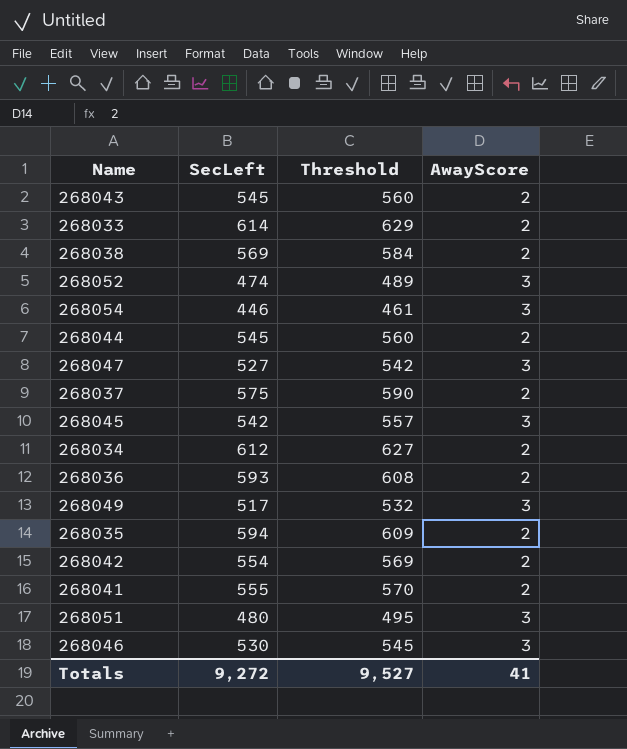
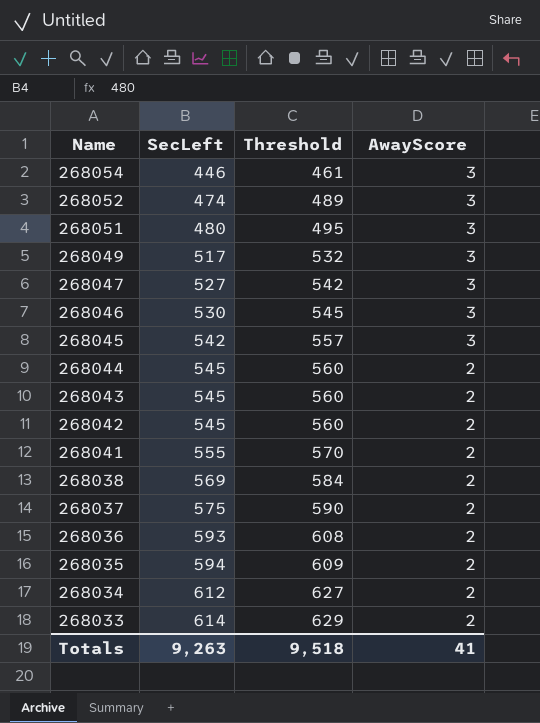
row order: none -> Name descending
268042 | SecLeft: 554 -> 545
268042 | Threshold: 569 -> 560
Totals | SecLeft: 9,272 -> 9,263
Totals | Threshold: 9,527 -> 9,518

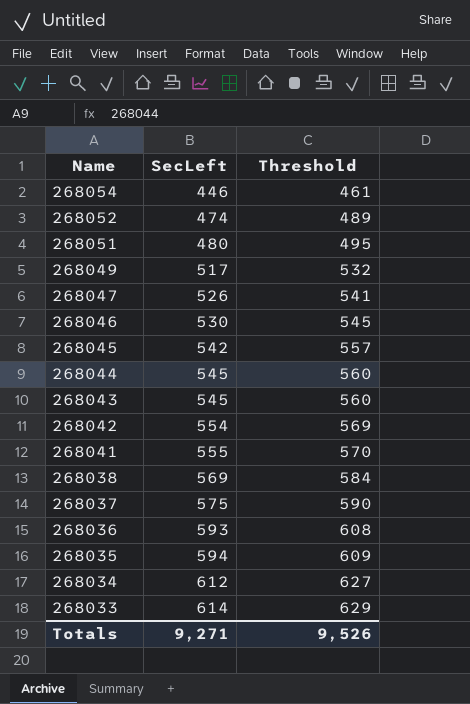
column AwayScore | position: 4 -> none
268047 | SecLeft: 527 -> 526
268047 | Threshold: 542 -> 541
268042 | SecLeft: 545 -> 554
268042 | Threshold: 560 -> 569
Totals | SecLeft: 9,263 -> 9,271
Totals | Threshold: 9,518 -> 9,526

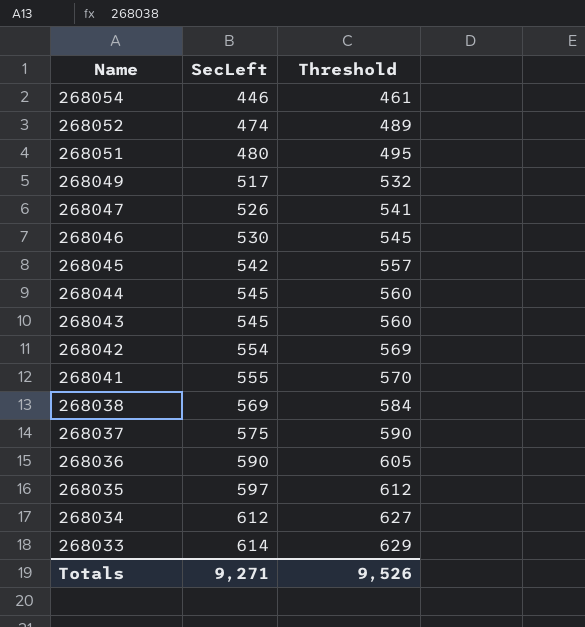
268036 | SecLeft: 593 -> 590
268036 | Threshold: 608 -> 605
268035 | SecLeft: 594 -> 597
268035 | Threshold: 609 -> 612

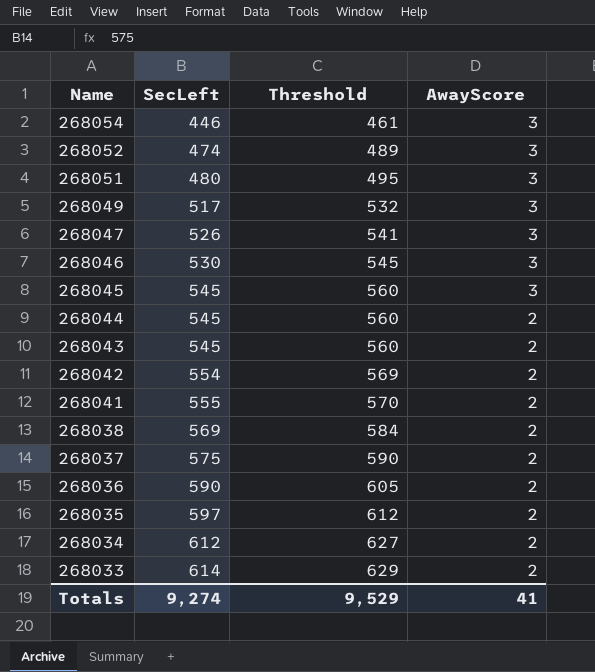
column AwayScore | position: none -> 4
268045 | SecLeft: 542 -> 545
268045 | Threshold: 557 -> 560
Totals | SecLeft: 9,271 -> 9,274
Totals | Threshold: 9,526 -> 9,529

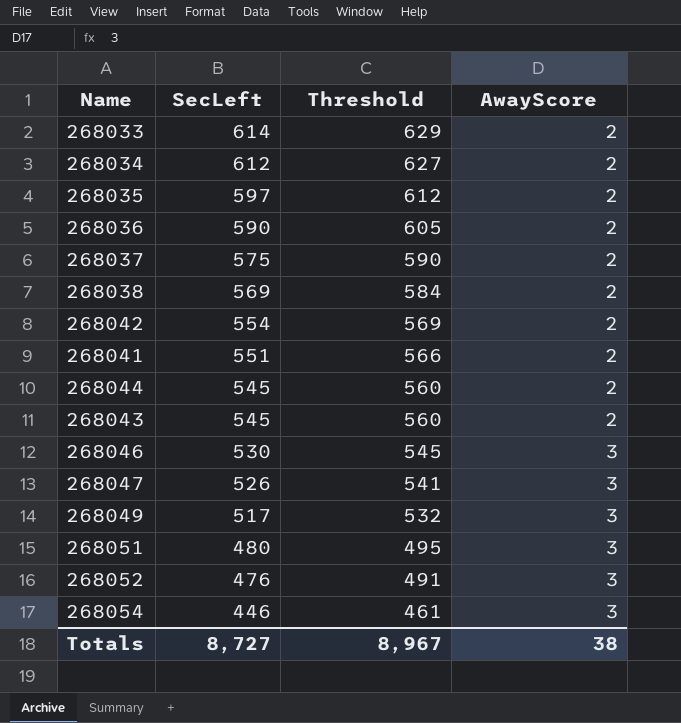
row order: Name descending -> SecLeft descending
row 268045: 545 | 560 | 3 -> none
268041 | SecLeft: 555 -> 551
268041 | Threshold: 570 -> 566
268052 | SecLeft: 474 -> 476
268052 | Threshold: 489 -> 491
Totals | SecLeft: 9,274 -> 8,727
Totals | Threshold: 9,529 -> 8,967
Totals | AwayScore: 41 -> 38

